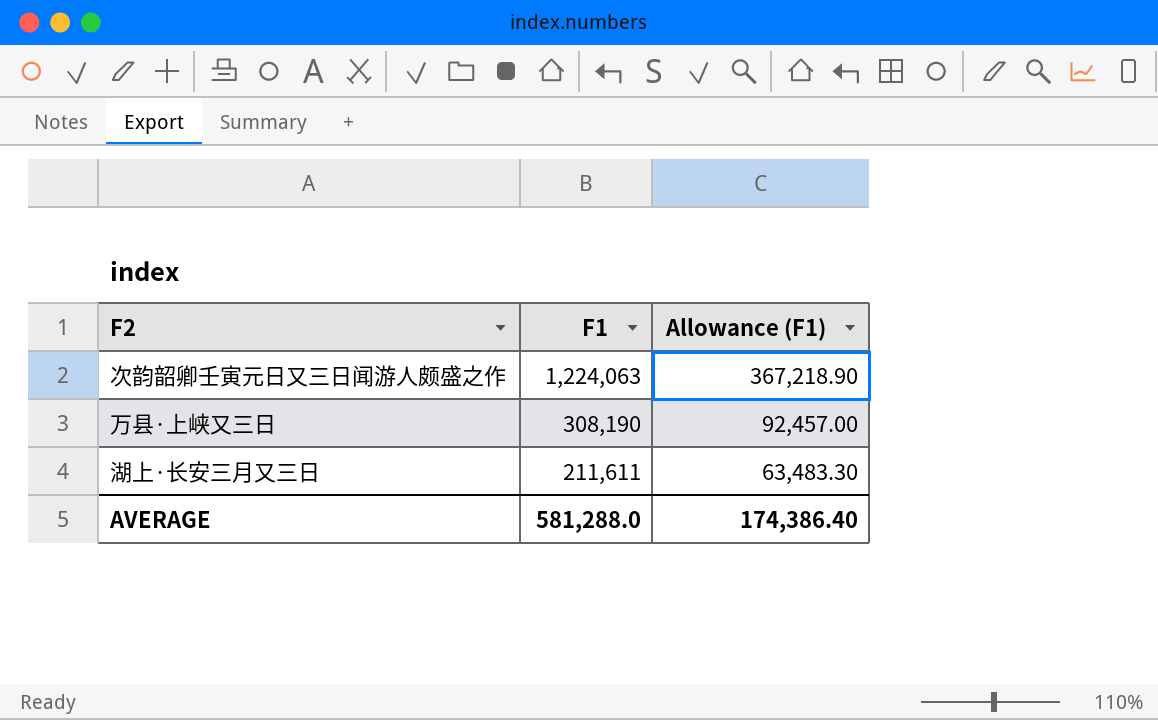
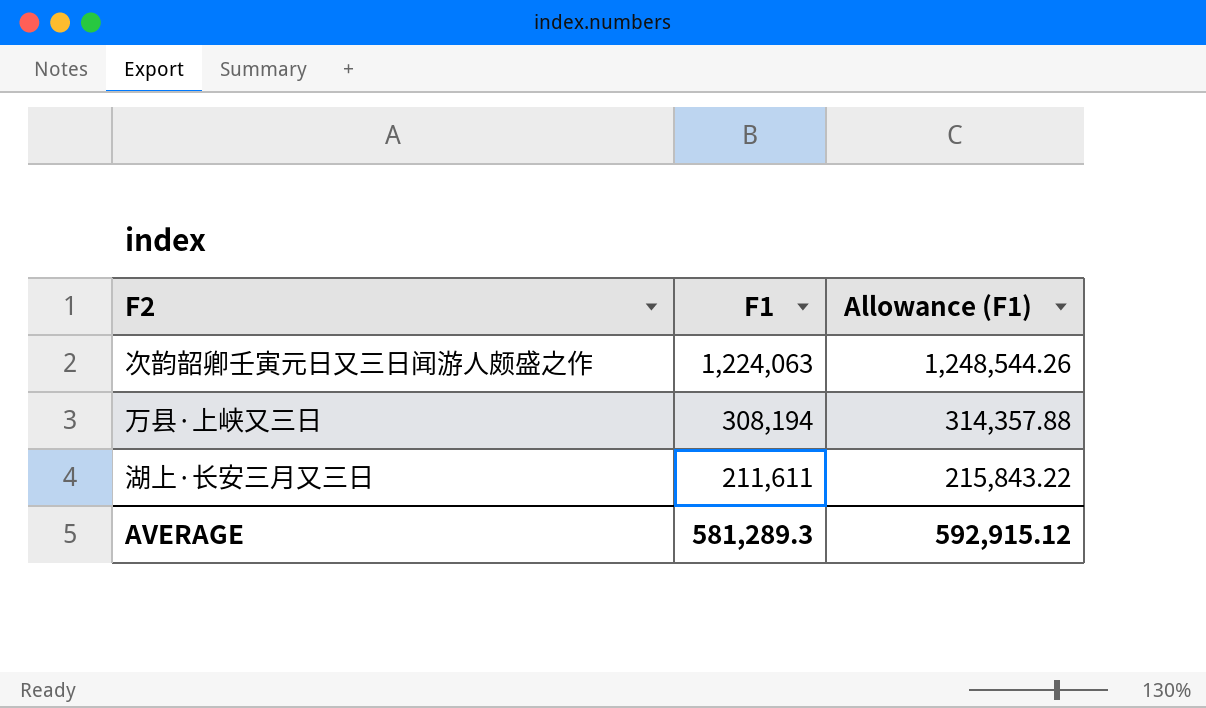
column Allowance (F1) | formula: [F1] * 0.3 -> [F1] * 1.02
万县·上峡又三日 | F1: 308,190 -> 308,194
AVERAGE | F1: 581,288.0 -> 581,289.3
AVERAGE | Allowance (F1): 174,386.40 -> 592,915.12

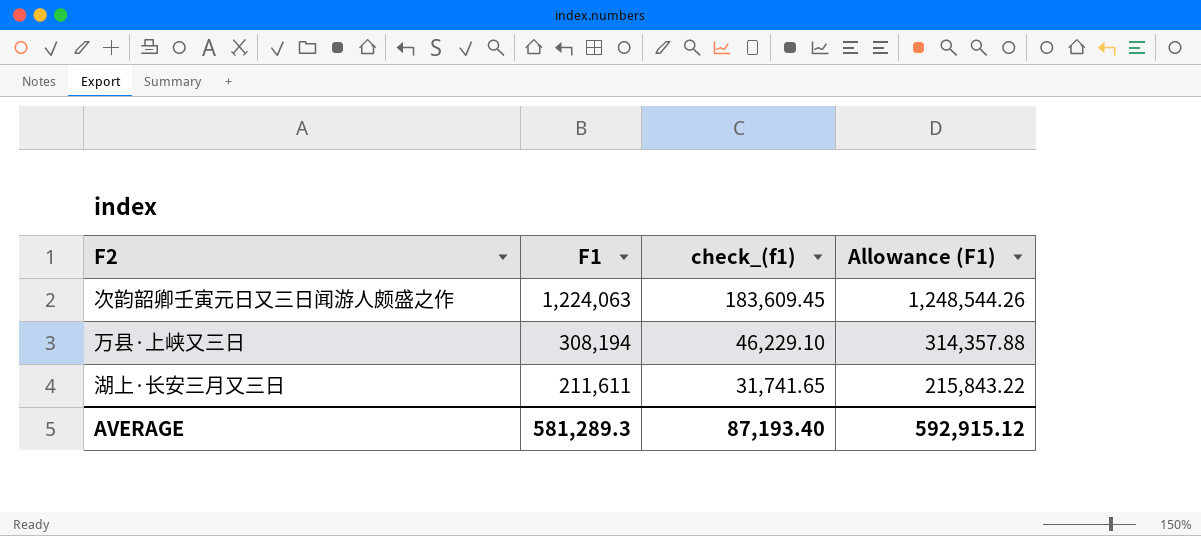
column check_(f1) | formula: none -> [F1] * 0.15

